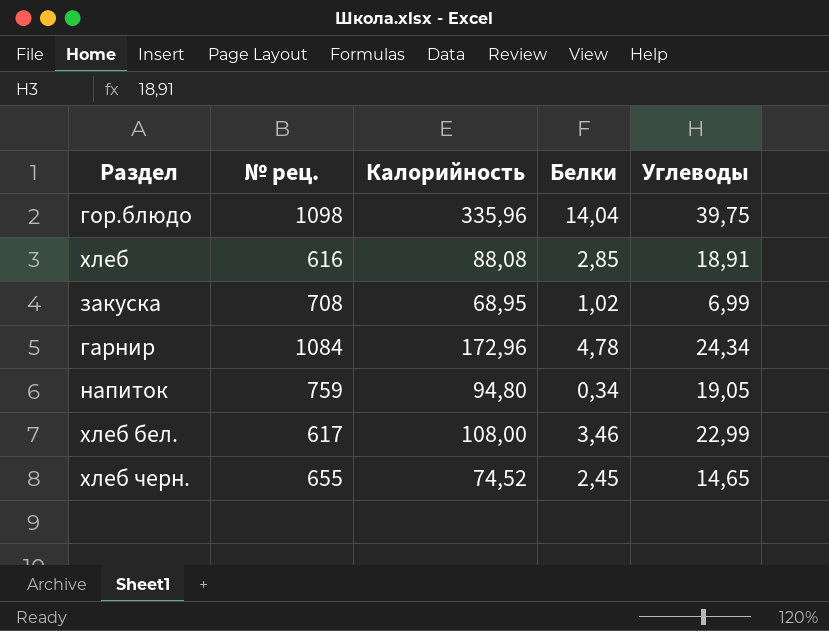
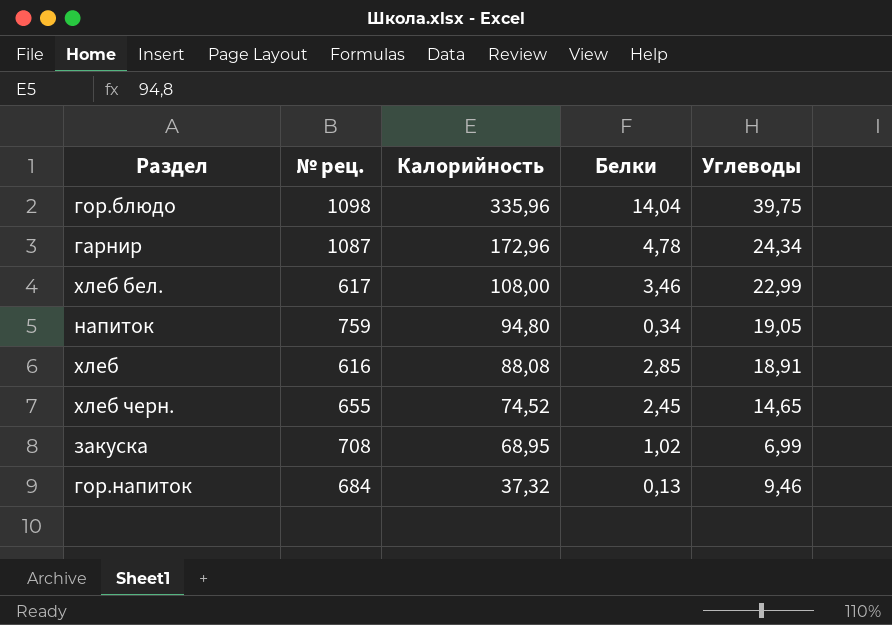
row order: none -> Калорийность descending
гарнир | № рец.: 1084 -> 1087
row гор.напиток: none -> 684 | 37,32 | 0,13 | 9,46

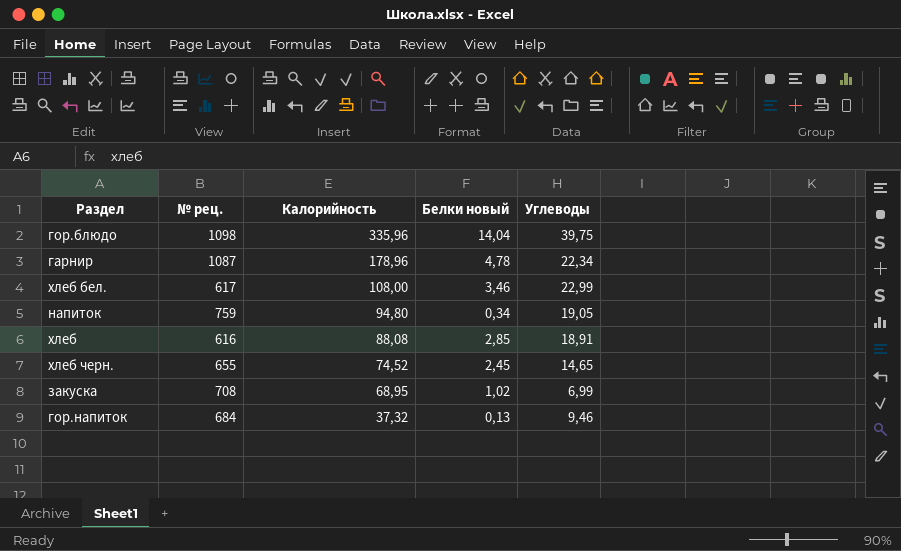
column name: Белки -> Белки новый
гарнир | Калорийность: 172,96 -> 178,96
гарнир | Углеводы: 24,34 -> 22,34

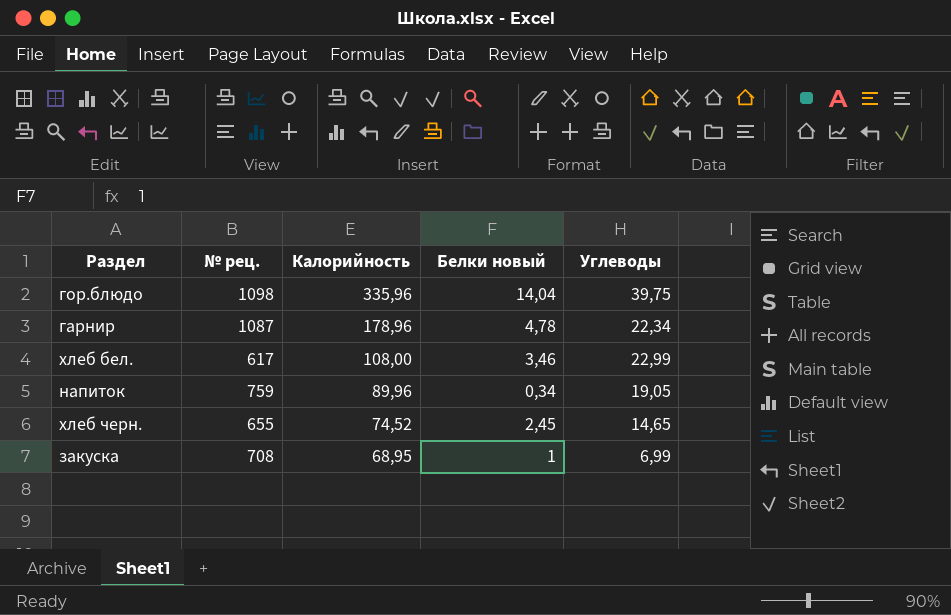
row хлеб: 616 | 88,08 | 2,85 | 18,91 -> none
row гор.напиток: 684 | 37,32 | 0,13 | 9,46 -> none
напиток | Калорийность: 94,80 -> 89,96
закуска | Белки новый: 1,02 -> 1

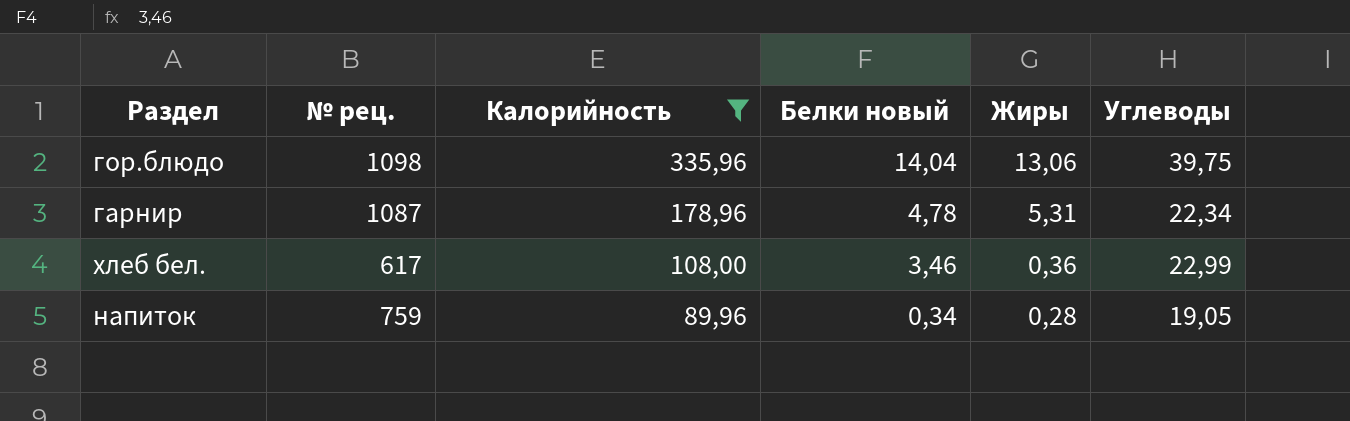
filter: none -> Калорийность >= 89,96
column Жиры | position: none -> 5

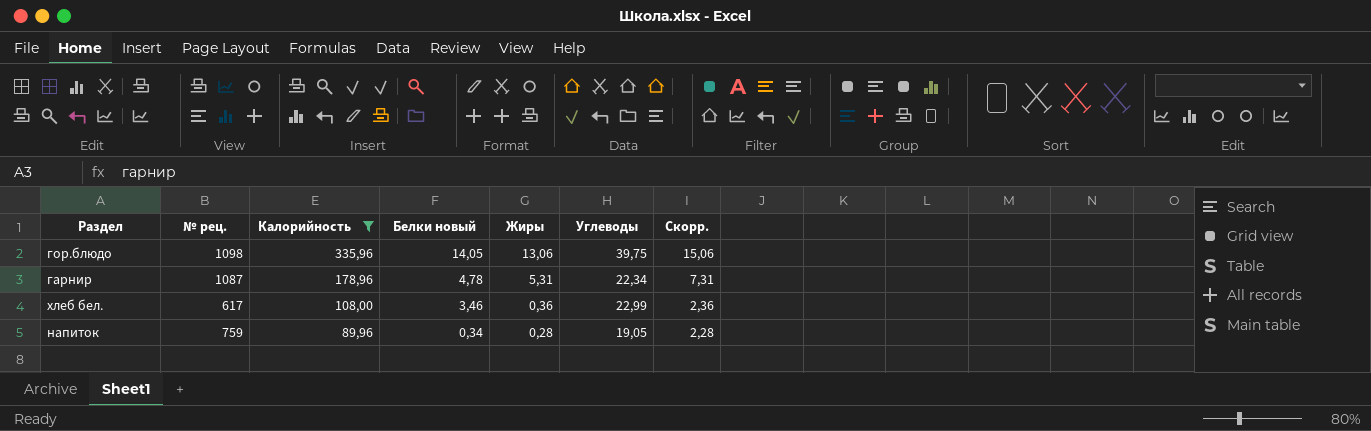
column Скорр. | formula: none -> [Жиры] + 2
гор.блюдо | Белки новый: 14,04 -> 14,05

